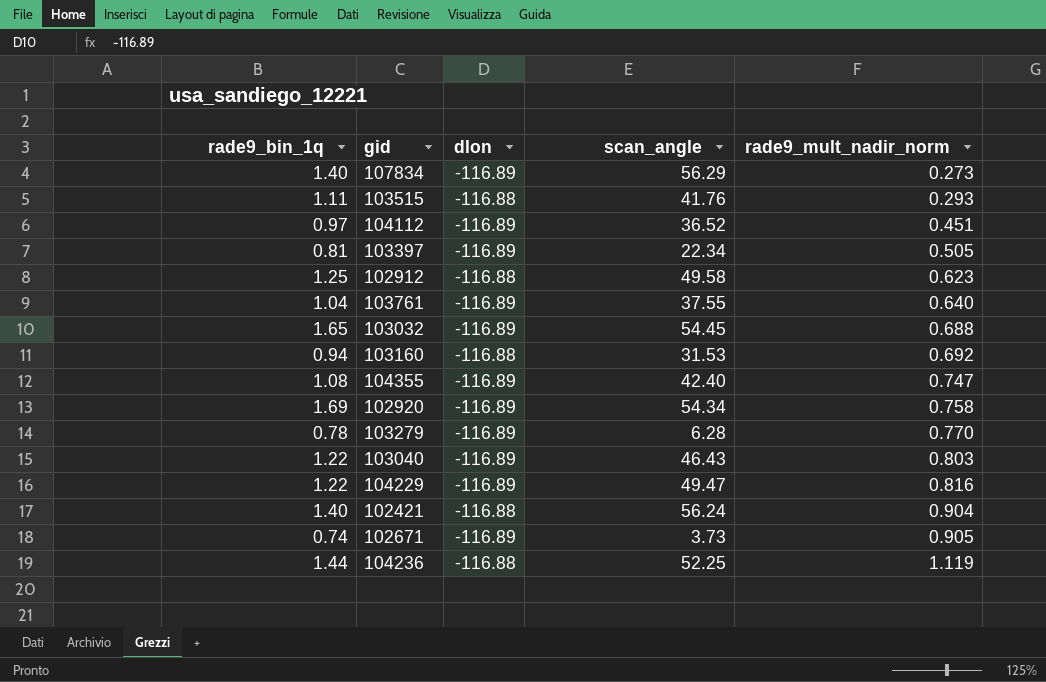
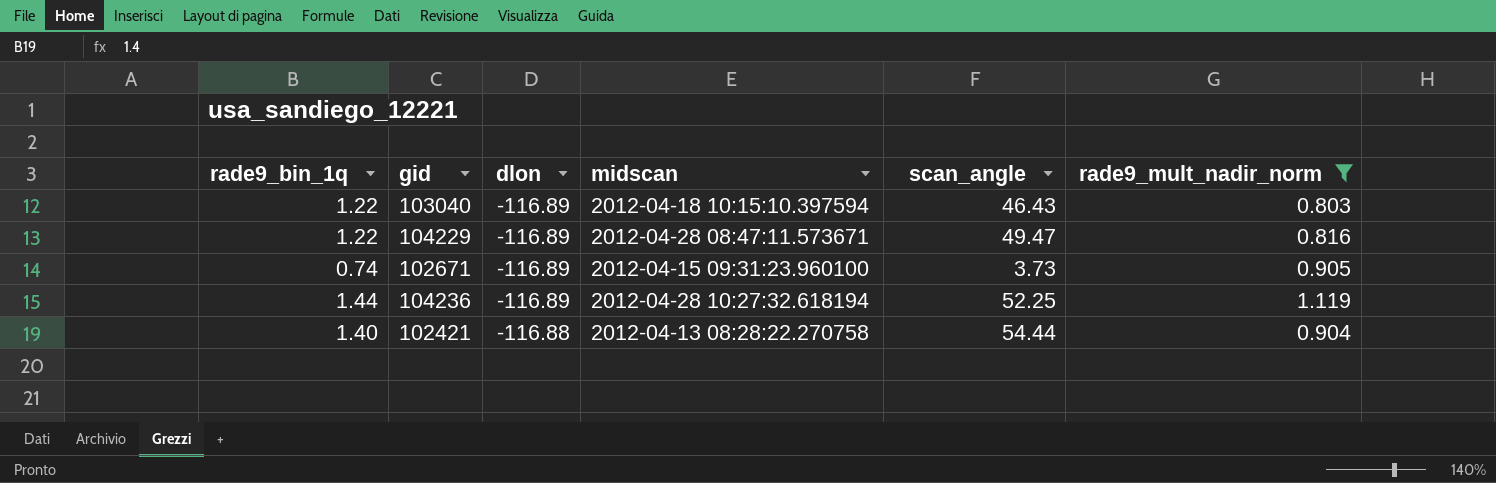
filter: none -> rade9_mult_nadir_norm >= 0.803
row order: rade9_mult_nadir_norm ascending -> dlon ascending
column midscan | position: none -> 4
104236 | dlon: -116.88 -> -116.89
102421 | scan_angle: 56.24 -> 54.44

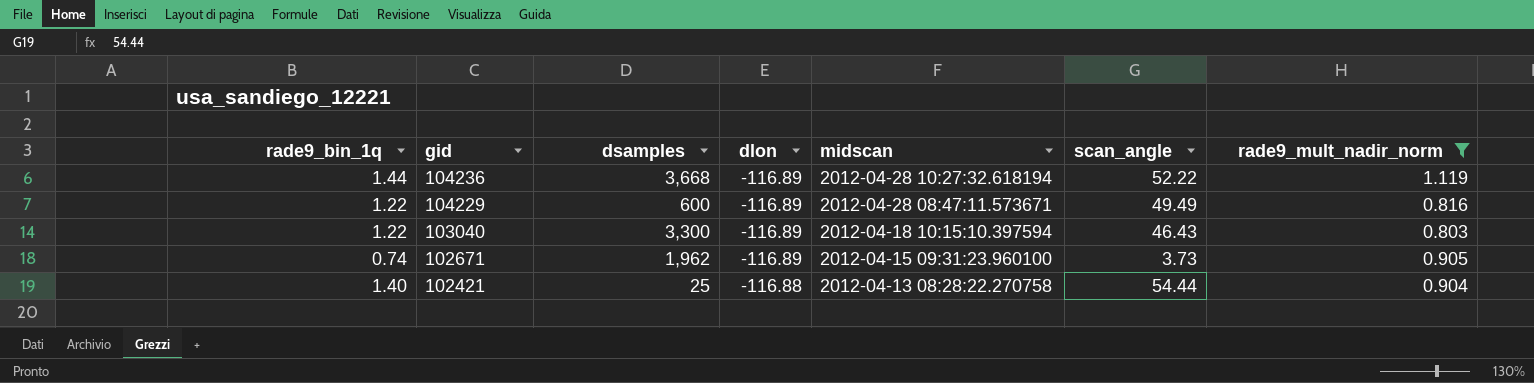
row order: dlon ascending -> gid descending
column dsamples | position: none -> 3
104236 | scan_angle: 52.25 -> 52.22
104229 | scan_angle: 49.47 -> 49.49

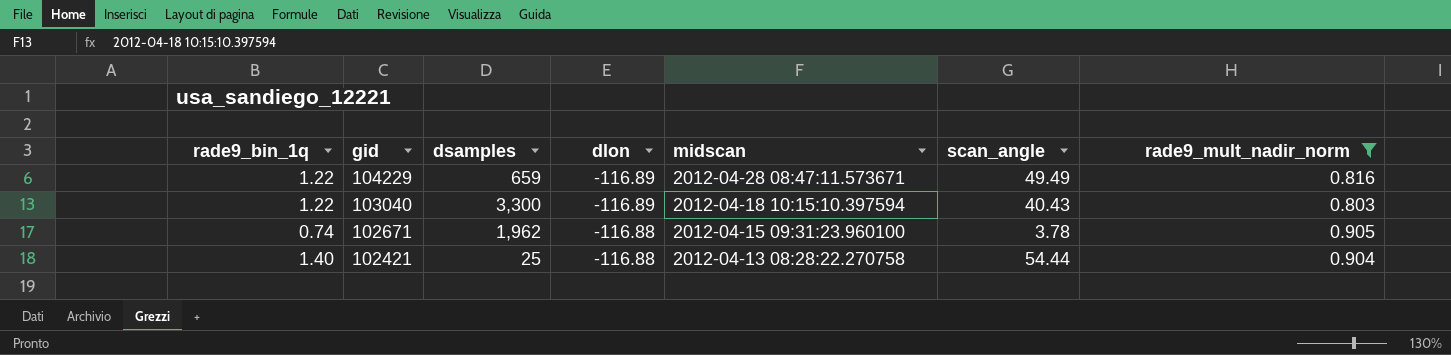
row 104236: 1.44 | 3,668 | -116.89 | 2012-04-28 10:27:32.618194 | 52.22 | 1.119 -> none
104229 | dsamples: 600 -> 659
103040 | scan_angle: 46.43 -> 40.43
102671 | dlon: -116.89 -> -116.88
102671 | scan_angle: 3.73 -> 3.78

